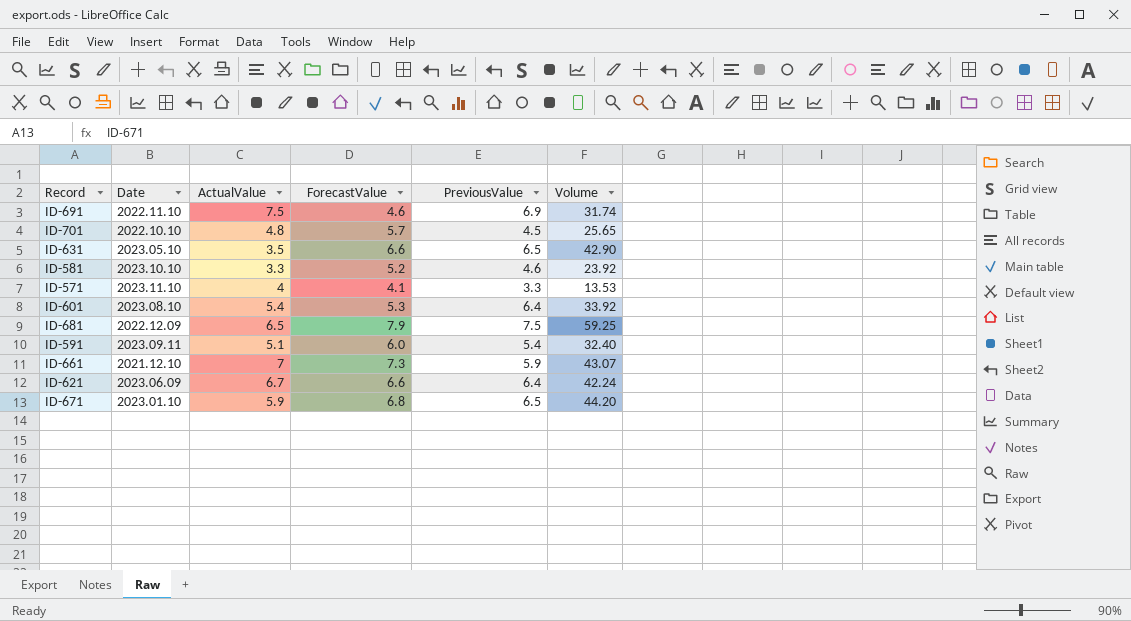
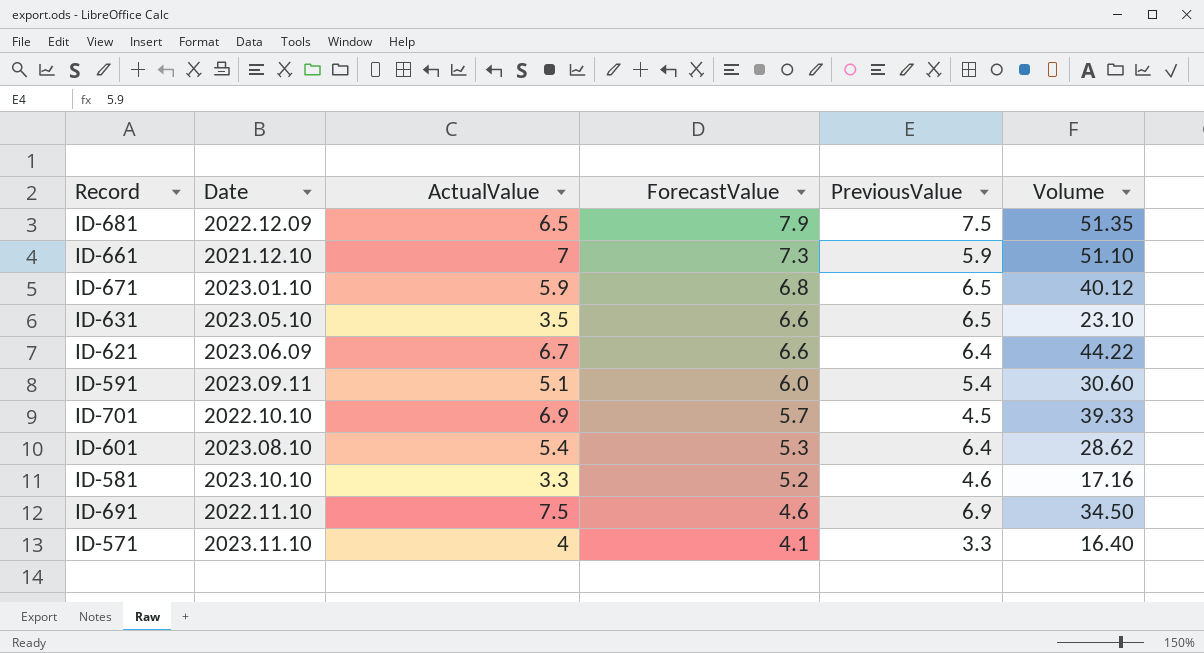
row order: none -> ForecastValue descending
column Volume | formula: [ForecastValue] * [PreviousValue] -> [ActualValue] * [ForecastValue]
ID-701 | ActualValue: 4.8 -> 6.9

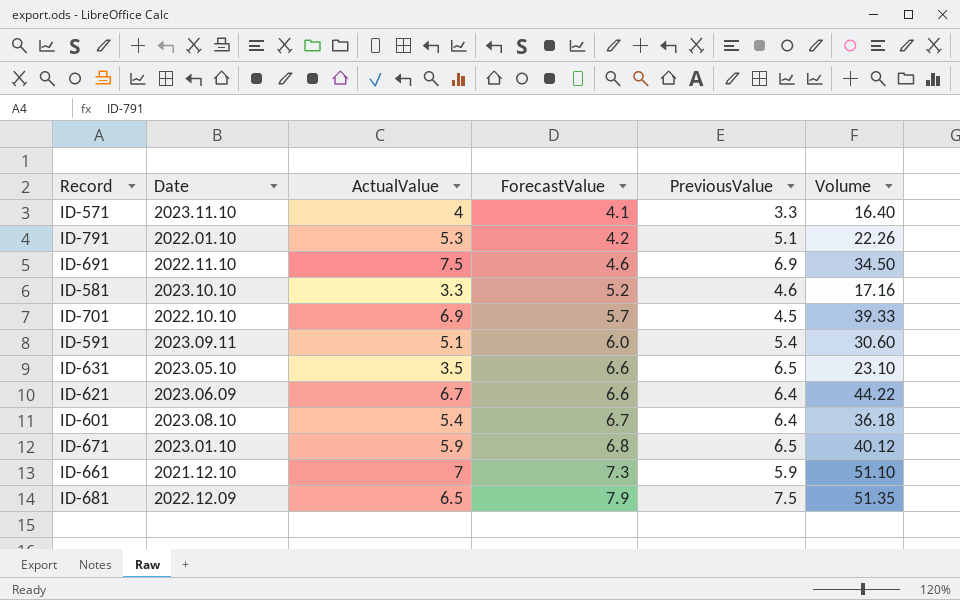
row order: ForecastValue descending -> ForecastValue ascending
row ID-791: none -> 2022.01.10 | 5.3 | 4.2 | 5.1 | 22.26
ID-601 | ForecastValue: 5.3 -> 6.7
ID-601 | Volume: 28.62 -> 36.18

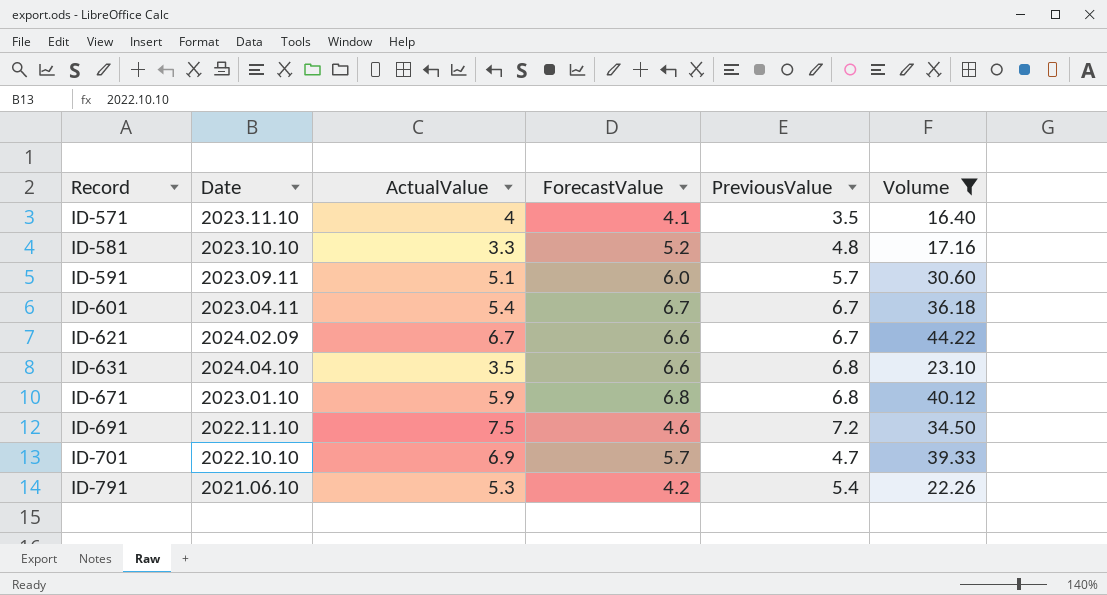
filter: none -> Volume <= 44.22
row order: ForecastValue ascending -> Record ascending
ID-571 | PreviousValue: 3.3 -> 3.5
ID-581 | PreviousValue: 4.6 -> 4.8
ID-591 | PreviousValue: 5.4 -> 5.7
ID-601 | Date: 2023.08.10 -> 2023.04.11
ID-601 | PreviousValue: 6.4 -> 6.7
ID-621 | Date: 2023.06.09 -> 2024.02.09
ID-621 | PreviousValue: 6.4 -> 6.7
ID-631 | Date: 2023.05.10 -> 2024.04.10
ID-631 | PreviousValue: 6.5 -> 6.8
ID-671 | PreviousValue: 6.5 -> 6.8
ID-691 | PreviousValue: 6.9 -> 7.2
ID-701 | PreviousValue: 4.5 -> 4.7
ID-791 | Date: 2022.01.10 -> 2021.06.10
ID-791 | PreviousValue: 5.1 -> 5.4

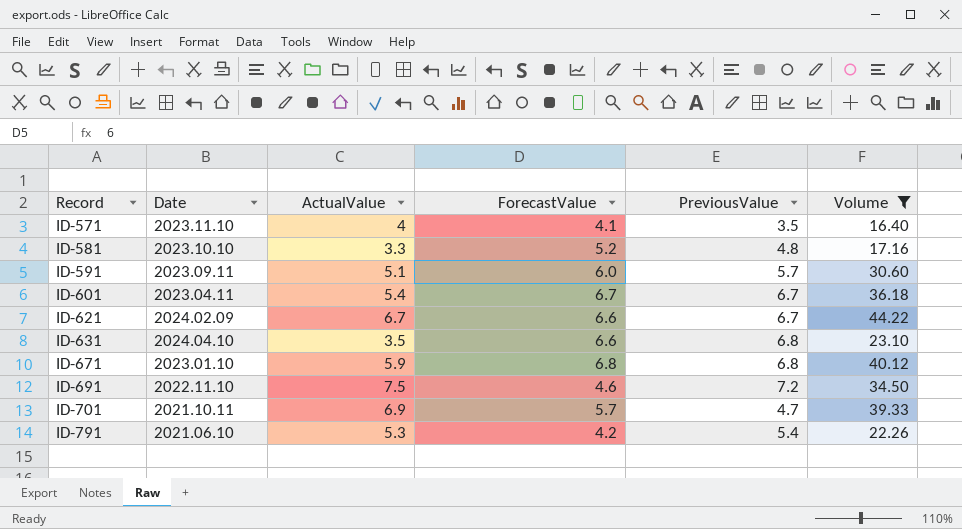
ID-701 | Date: 2022.10.10 -> 2021.10.11

